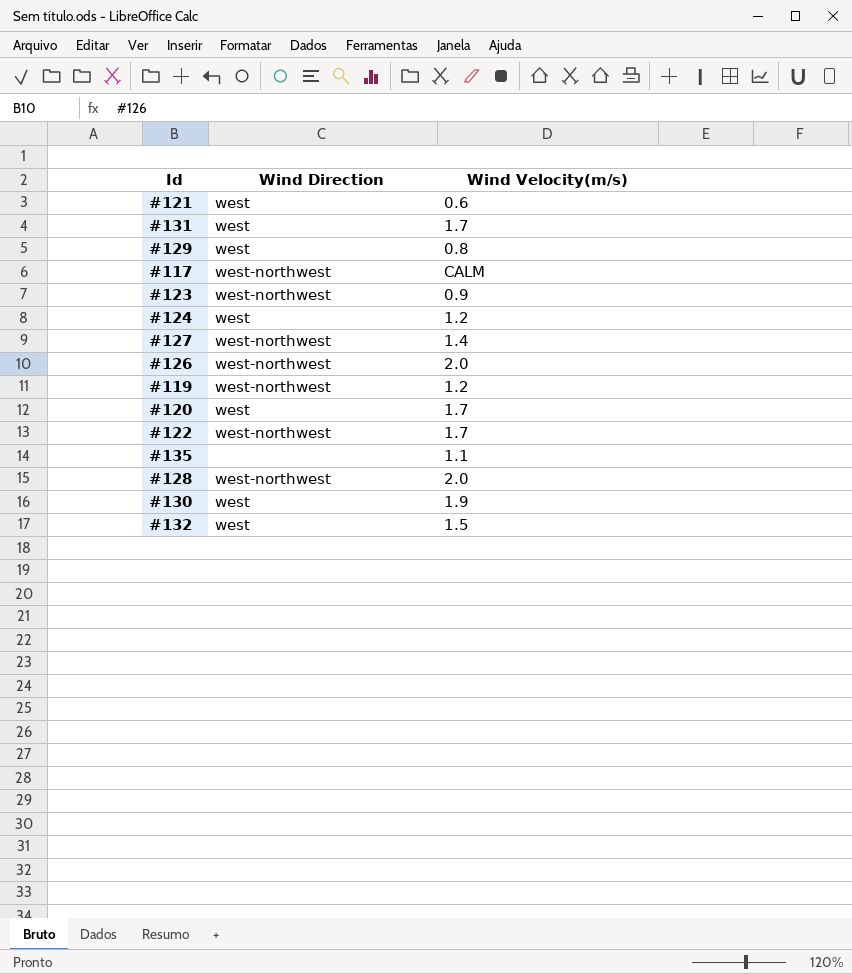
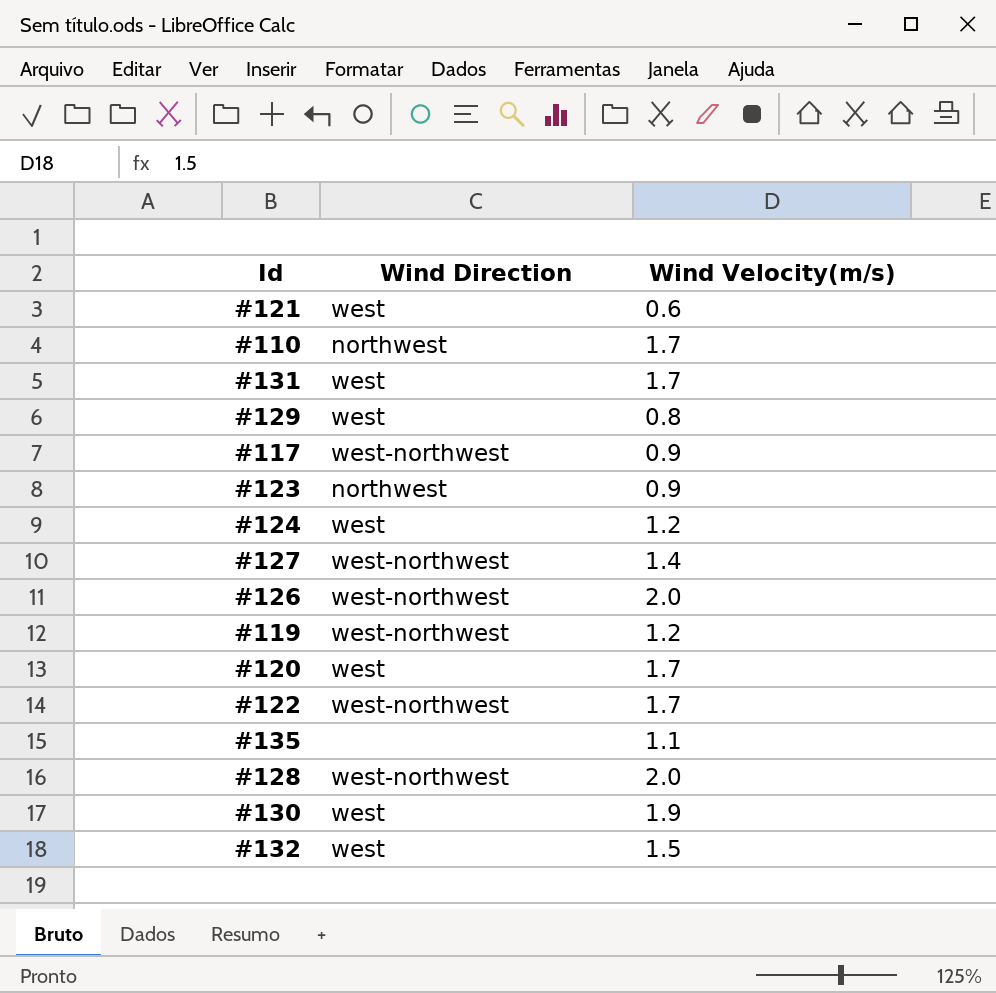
row #110: none -> northwest | 1.7
#117 | Wind Velocity(m/s): CALM -> 0.9
#123 | Wind Direction: west-northwest -> northwest

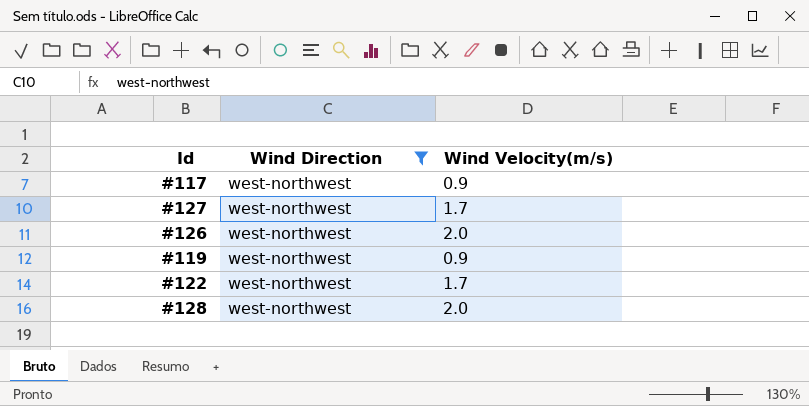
filter: none -> Wind Direction = west-northwest
#127 | Wind Velocity(m/s): 1.4 -> 1.7
#119 | Wind Velocity(m/s): 1.2 -> 0.9

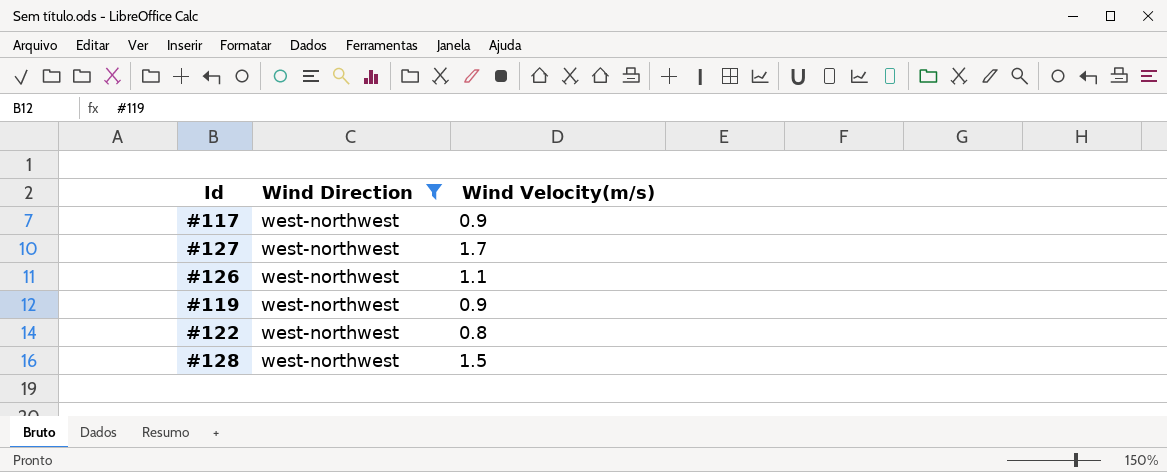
#126 | Wind Velocity(m/s): 2.0 -> 1.1
#122 | Wind Velocity(m/s): 1.7 -> 0.8
#128 | Wind Velocity(m/s): 2.0 -> 1.5

